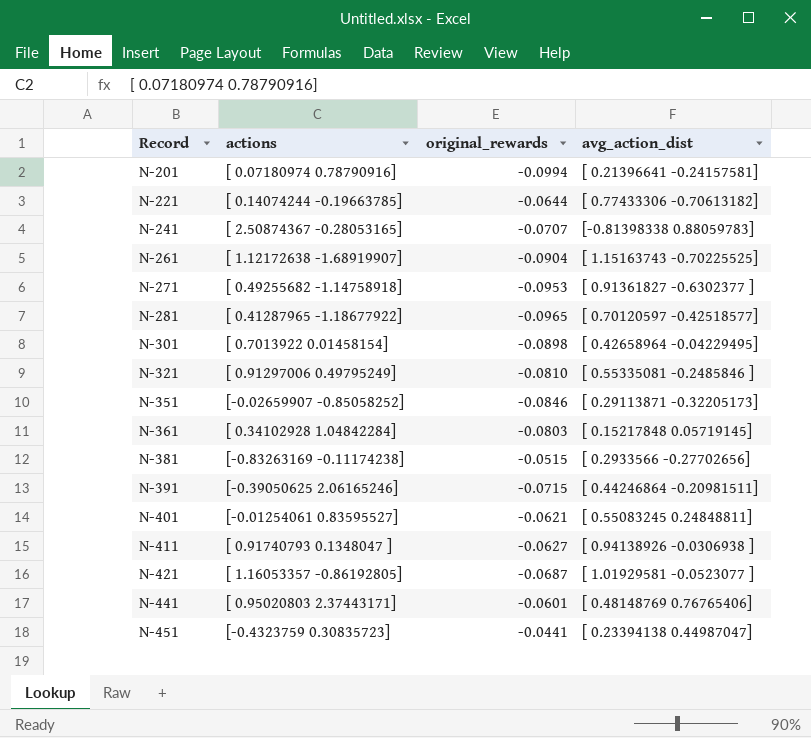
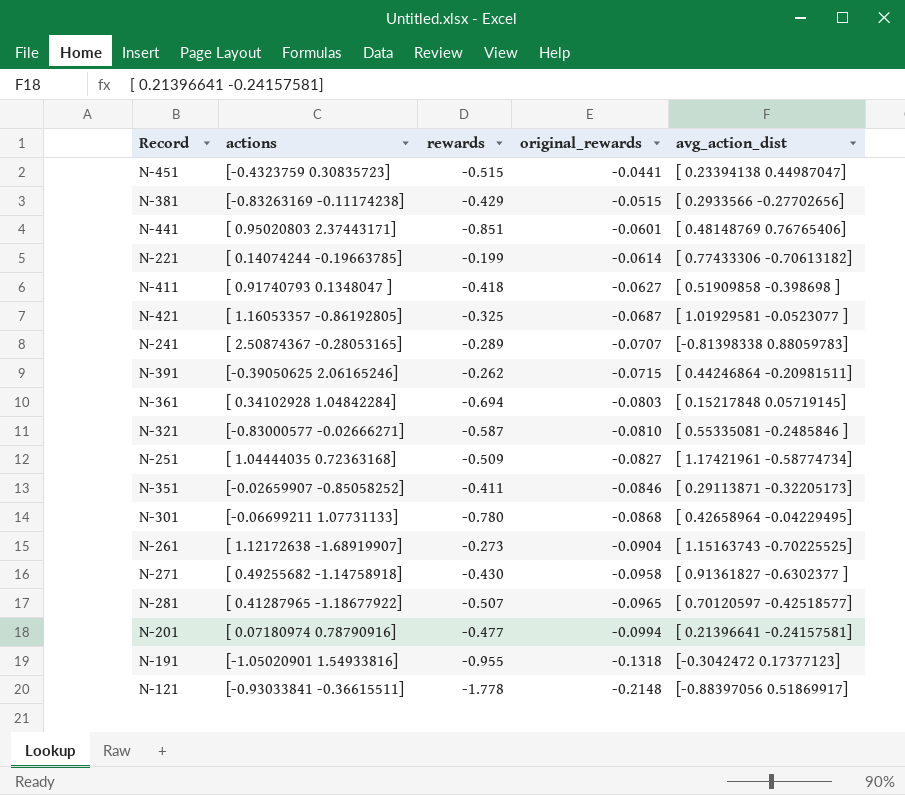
row order: Record ascending -> original_rewards descending
column rewards | position: none -> 3
row N-401: [-0.01254061 0.83595527] | -0.0621 | [ 0.55083245 0.24848811] -> none
N-221 | original_rewards: -0.0644 -> -0.0614
N-411 | avg_action_dist: [ 0.94138926 -0.0306938 ] -> [ 0.51909858 -0.398698 ]
N-321 | actions: [ 0.91297006 0.49795249] -> [-0.83000577 -0.02666271]
row N-251: none -> [ 1.04444035 0.72363168] | -0.509 | -0.0827 | [ 1.17421961 -0.58774734]
N-301 | actions: [ 0.7013922 0.01458154] -> [-0.06699211 1.07731133]
N-301 | original_rewards: -0.0898 -> -0.0868
N-271 | original_rewards: -0.0953 -> -0.0958
row N-191: none -> [-1.05020901 1.54933816] | -0.955 | -0.1318 | [-0.3042472 0.17377123]
row N-121: none -> [-0.93033841 -0.36615511] | -1.778 | -0.2148 | [-0.88397056 0.51869917]

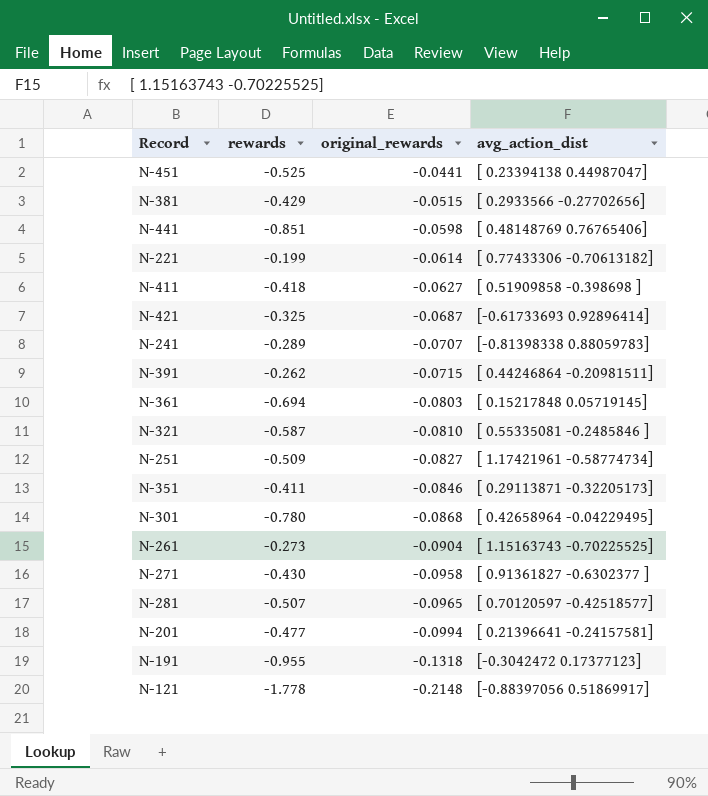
column actions | position: 2 -> none
N-451 | rewards: -0.515 -> -0.525
N-441 | original_rewards: -0.0601 -> -0.0598
N-421 | avg_action_dist: [ 1.01929581 -0.0523077 ] -> [-0.61733693 0.92896414]

